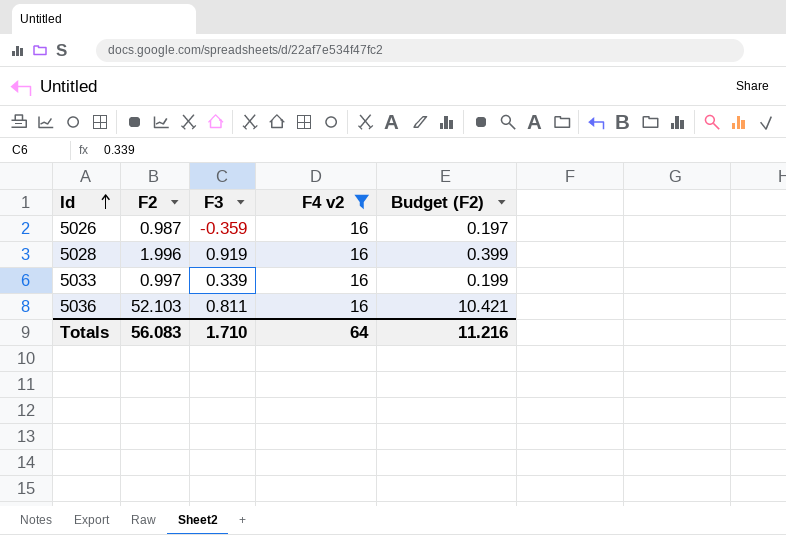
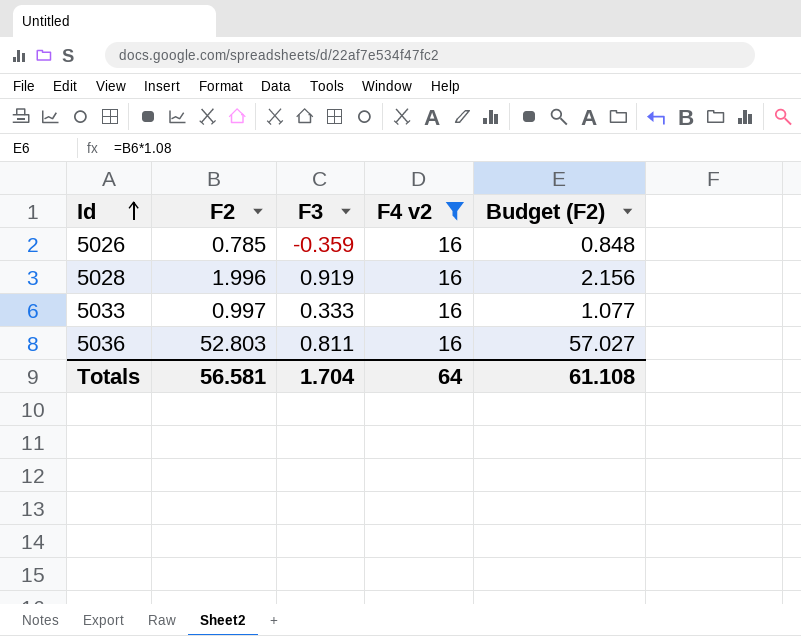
column Budget (F2) | formula: [F2] * 0.2 -> [F2] * 1.08
5026 | F2: 0.987 -> 0.785
5033 | F3: 0.339 -> 0.333
5036 | F2: 52.103 -> 52.803
Totals | F2: 56.083 -> 56.581
Totals | F3: 1.710 -> 1.704
Totals | Budget (F2): 11.216 -> 61.108

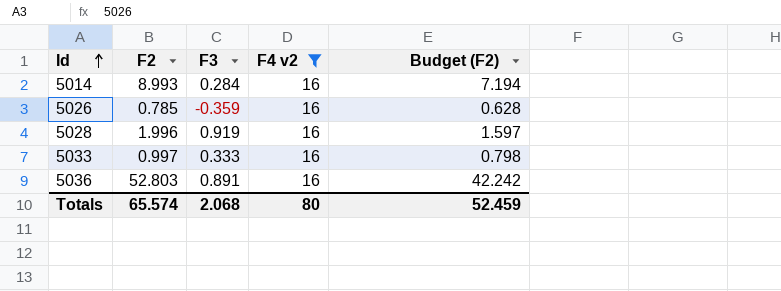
column Budget (F2) | formula: [F2] * 1.08 -> [F2] * 0.8
row 5014: none -> 8.993 | 0.284 | 16 | 7.194
5036 | F3: 0.811 -> 0.891
Totals | F2: 56.581 -> 65.574
Totals | F3: 1.704 -> 2.068
Totals | F4 v2: 64 -> 80
Totals | Budget (F2): 61.108 -> 52.459

